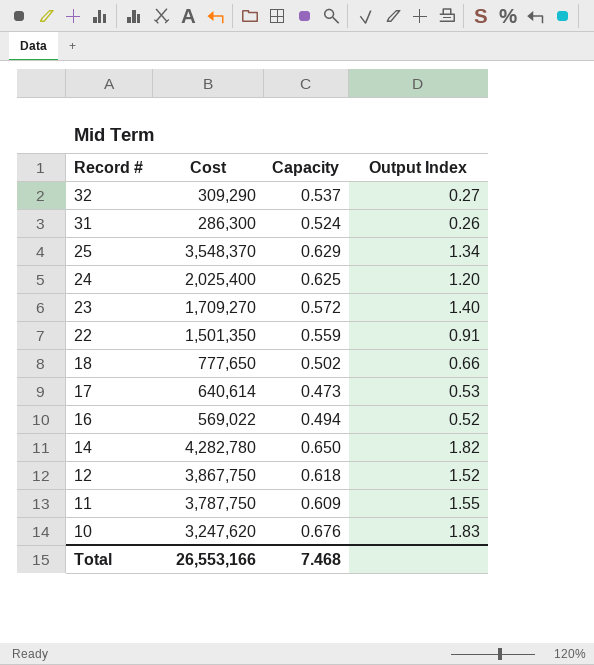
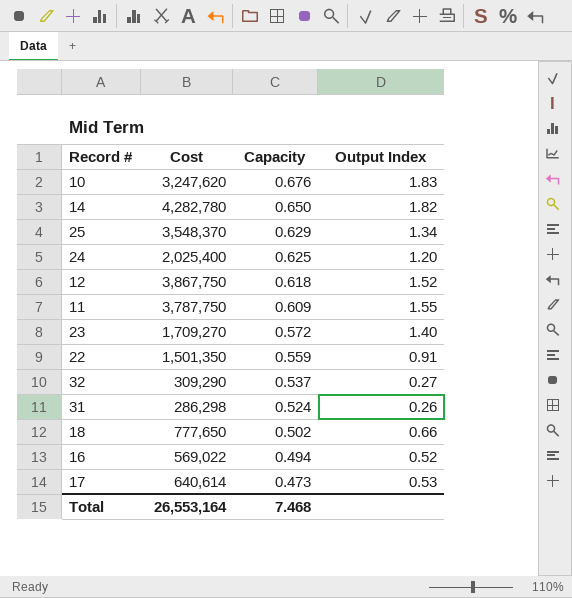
row order: Record # descending -> Capacity descending
31 | Cost: 286,300 -> 286,298
Total | Cost: 26,553,166 -> 26,553,164

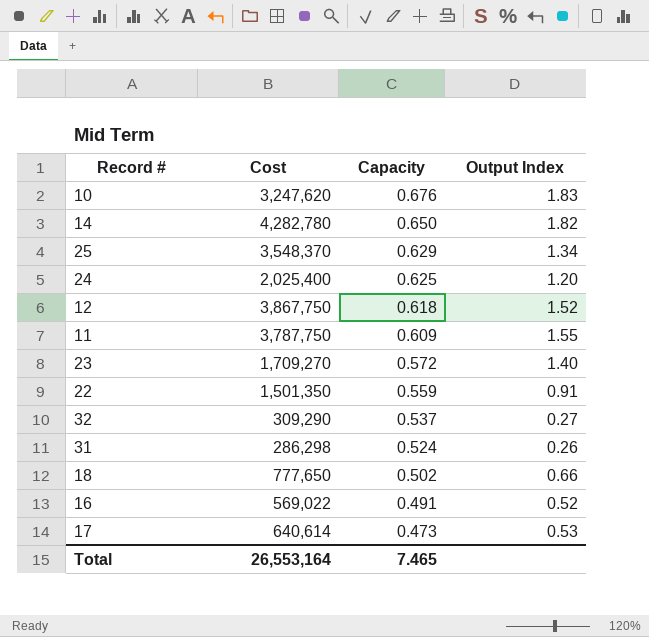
16 | Capacity: 0.494 -> 0.491
Total | Capacity: 7.468 -> 7.465

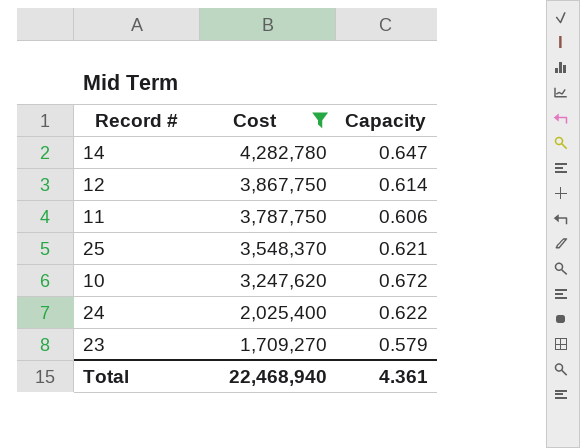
filter: none -> Cost >= 1,709,270
row order: Capacity descending -> Cost descending
column Output Index | position: 4 -> none
14 | Capacity: 0.650 -> 0.647
12 | Capacity: 0.618 -> 0.614
11 | Capacity: 0.609 -> 0.606
25 | Capacity: 0.629 -> 0.621
10 | Capacity: 0.676 -> 0.672
24 | Capacity: 0.625 -> 0.622
23 | Capacity: 0.572 -> 0.579
Total | Cost: 26,553,164 -> 22,468,940
Total | Capacity: 7.465 -> 4.361

